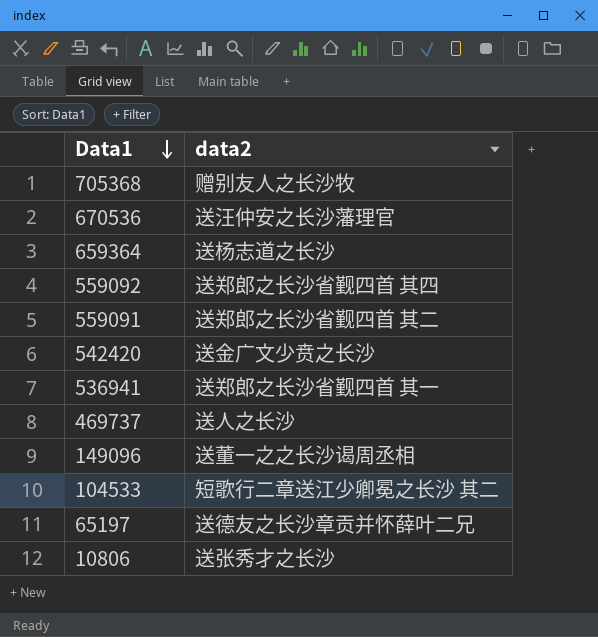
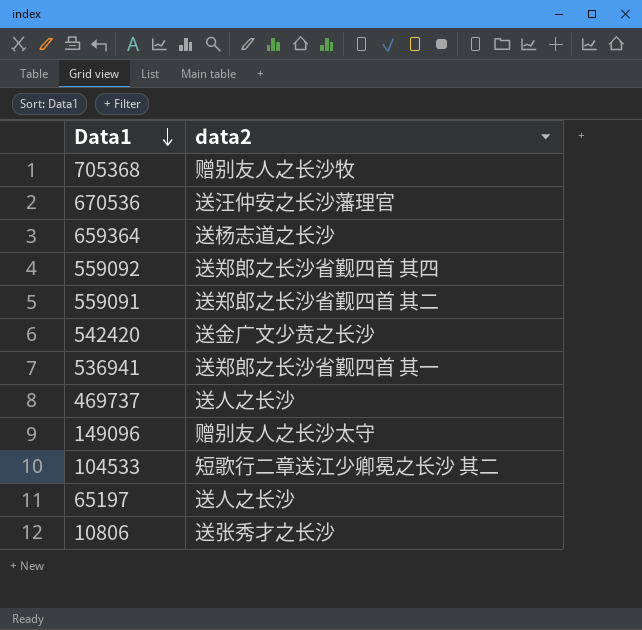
149096 | data2: 送董一之之长沙谒周丞相 -> 赠别友人之长沙太守
65197 | data2: 送德友之长沙章贡并怀薛叶二兄 -> 送人之长沙

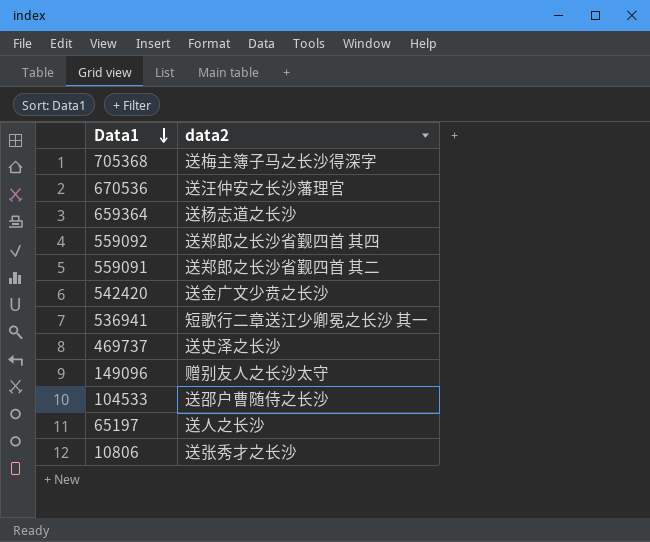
705368 | data2: 赠别友人之长沙牧 -> 送梅主簿子马之长沙得深字
536941 | data2: 送郑郎之长沙省觐四首 其一 -> 短歌行二章送江少卿冕之长沙 其一
469737 | data2: 送人之长沙 -> 送史泽之长沙
104533 | data2: 短歌行二章送江少卿冕之长沙 其二 -> 送邵户曹随侍之长沙

